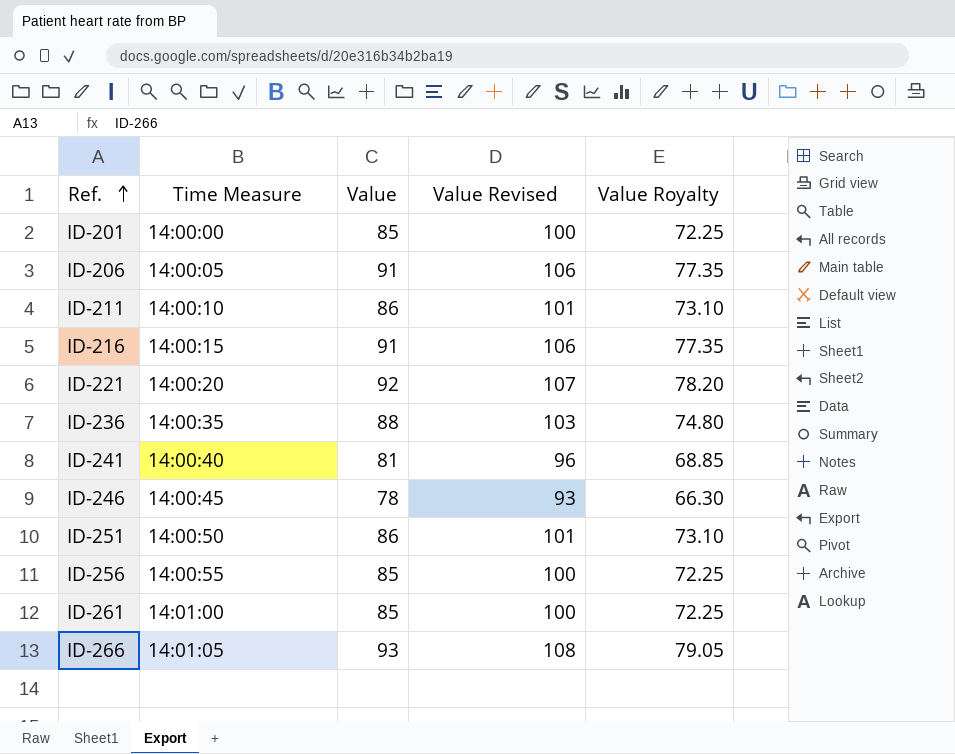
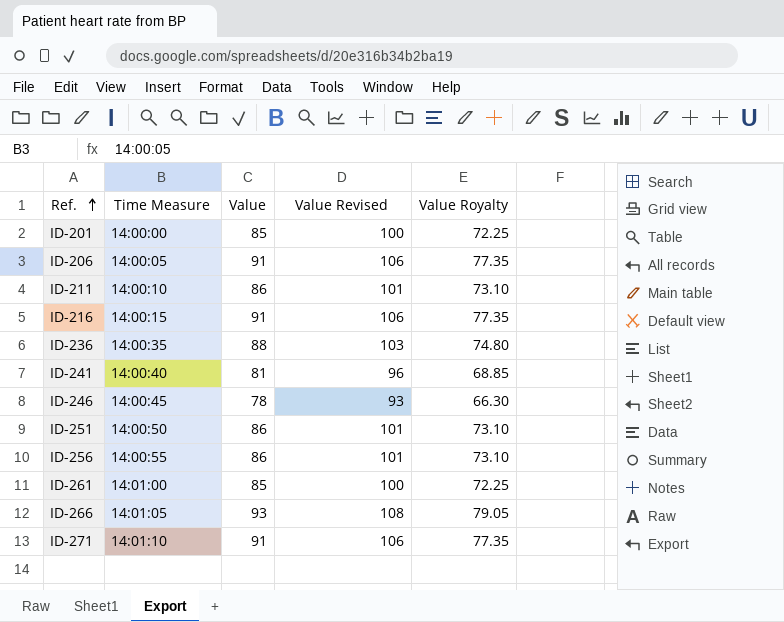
row ID-221: 14:00:20 | 92 | 107 | 78.20 -> none
ID-256 | Value: 85 -> 86
ID-256 | Value Revised: 100 -> 101
ID-256 | Value Royalty: 72.25 -> 73.10
row ID-271: none -> 14:01:10 | 91 | 106 | 77.35

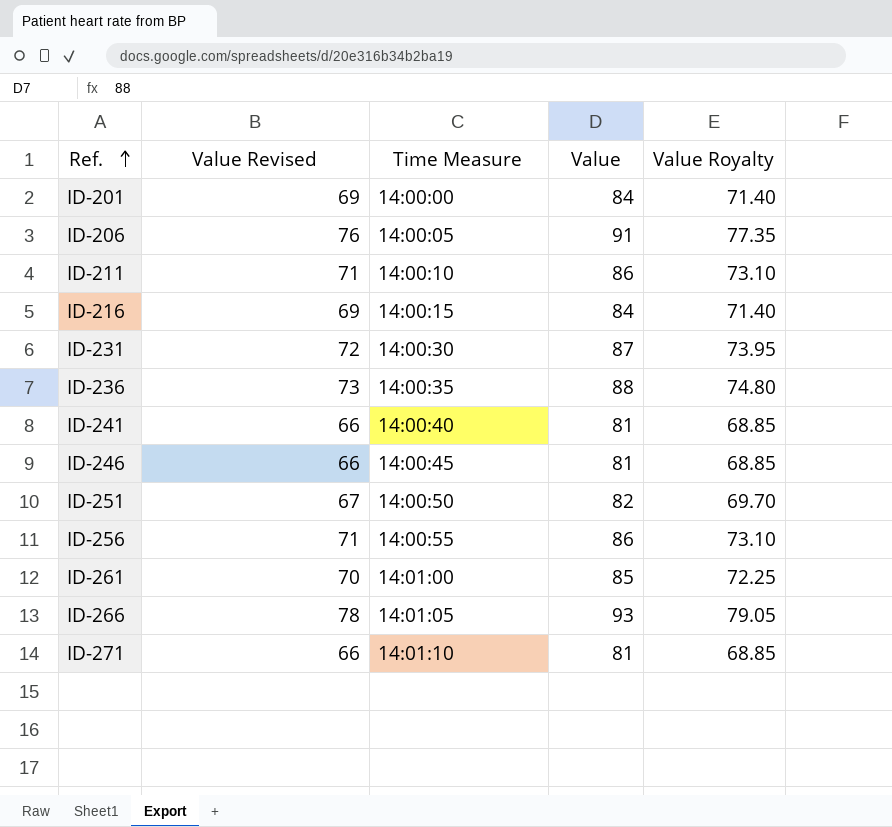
column Value Revised | formula: [Value] + 15 -> [Value] - 15
column Value Revised | position: 4 -> 2
ID-201 | Value: 85 -> 84
ID-201 | Value Royalty: 72.25 -> 71.40
ID-216 | Value: 91 -> 84
ID-216 | Value Royalty: 77.35 -> 71.40
row ID-231: none -> 72 | 14:00:30 | 87 | 73.95
ID-246 | Value: 78 -> 81
ID-246 | Value Royalty: 66.30 -> 68.85
ID-251 | Value: 86 -> 82
ID-251 | Value Royalty: 73.10 -> 69.70
ID-271 | Value: 91 -> 81
ID-271 | Value Royalty: 77.35 -> 68.85

